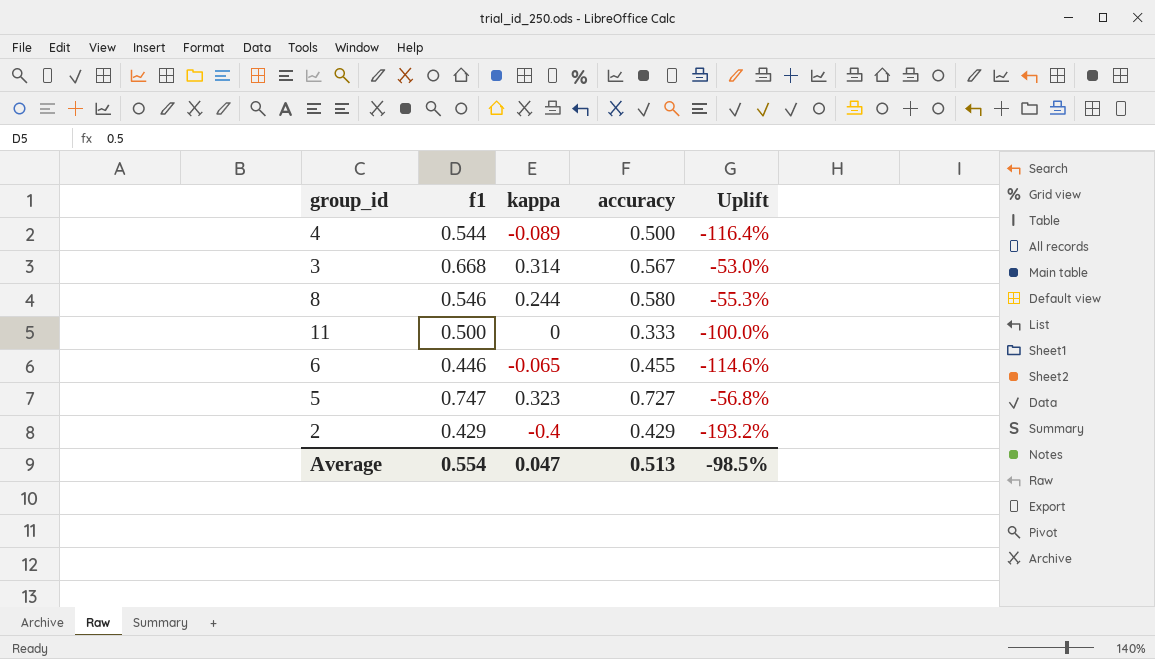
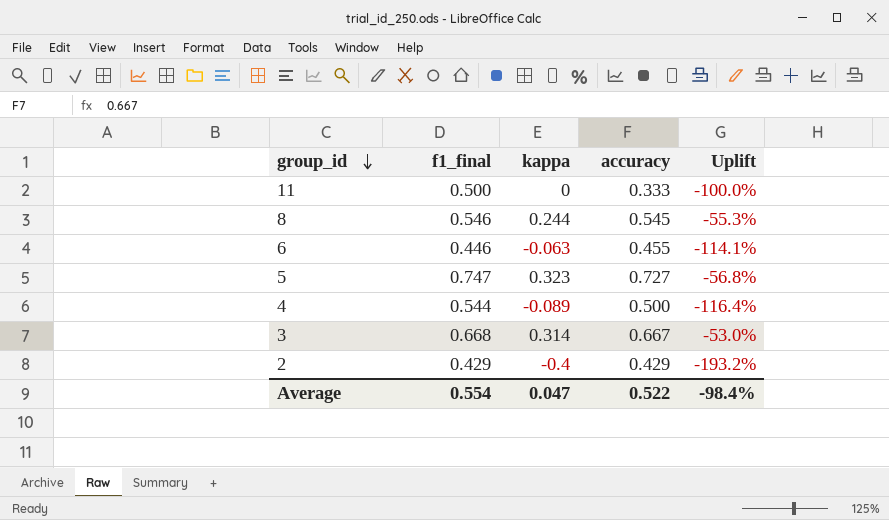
row order: none -> group_id descending
column name: f1 -> f1_final
8 | accuracy: 0.580 -> 0.545
6 | kappa: -0.065 -> -0.063
6 | Uplift: -114.6% -> -114.1%
3 | accuracy: 0.567 -> 0.667
Average | accuracy: 0.513 -> 0.522
Average | Uplift: -98.5% -> -98.4%

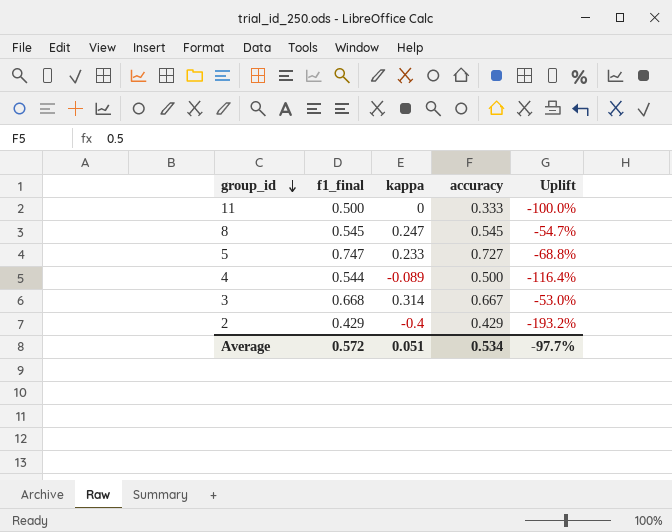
row 6: 0.446 | -0.063 | 0.455 | -114.1% -> none
8 | f1_final: 0.546 -> 0.545
8 | kappa: 0.244 -> 0.247
8 | Uplift: -55.3% -> -54.7%
5 | kappa: 0.323 -> 0.233
5 | Uplift: -56.8% -> -68.8%
Average | f1_final: 0.554 -> 0.572
Average | kappa: 0.047 -> 0.051
Average | accuracy: 0.522 -> 0.534
Average | Uplift: -98.4% -> -97.7%

